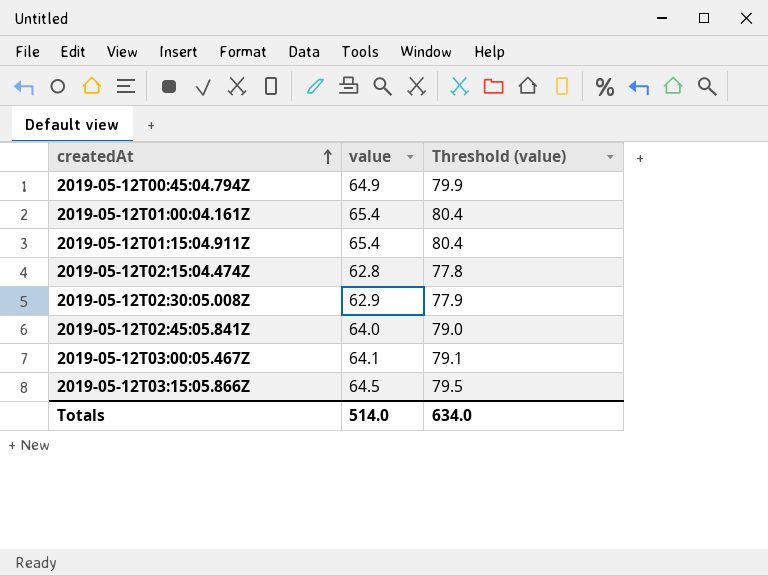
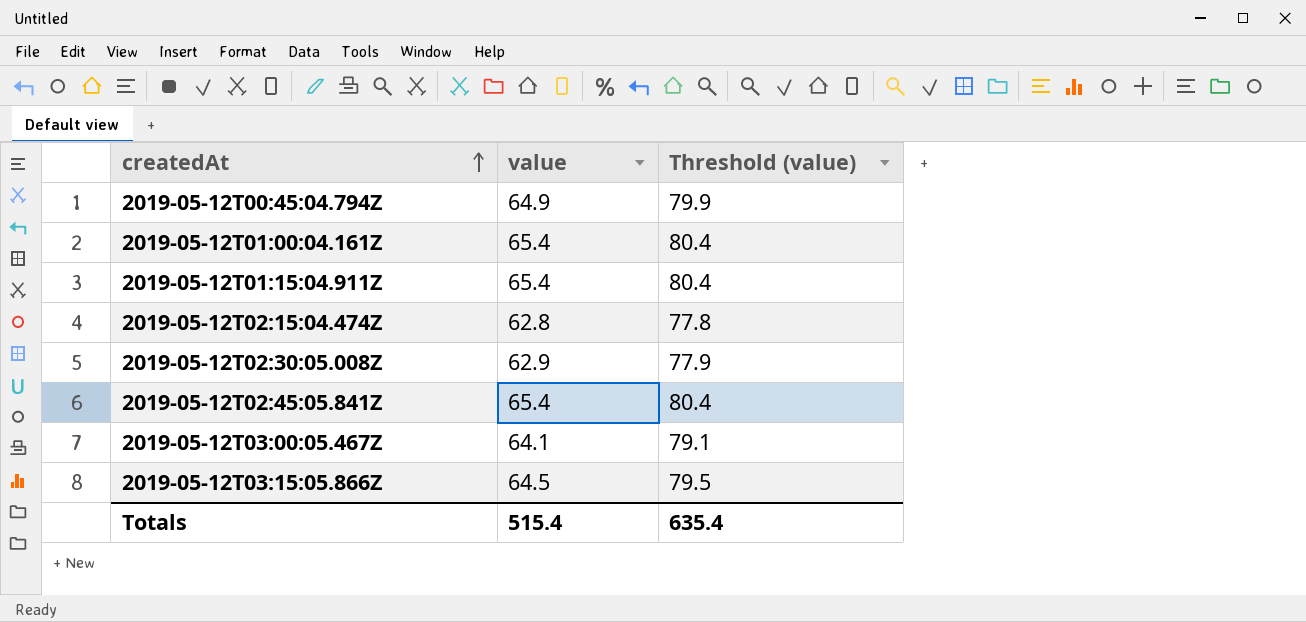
2019-05-12T02:45:05.841Z | value: 64.0 -> 65.4
2019-05-12T02:45:05.841Z | Threshold (value): 79.0 -> 80.4
Totals | value: 514.0 -> 515.4
Totals | Threshold (value): 634.0 -> 635.4

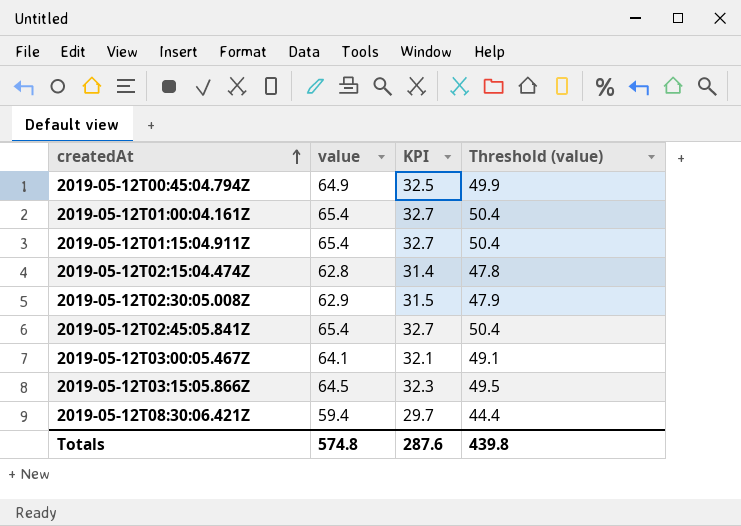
column KPI | formula: none -> [value] * 0.5
column Threshold (value) | formula: [value] + 15 -> [value] - 15
row 2019-05-12T08:30:06.421Z: none -> 59.4 | 29.7 | 44.4
Totals | value: 515.4 -> 574.8
Totals | Threshold (value): 635.4 -> 439.8

